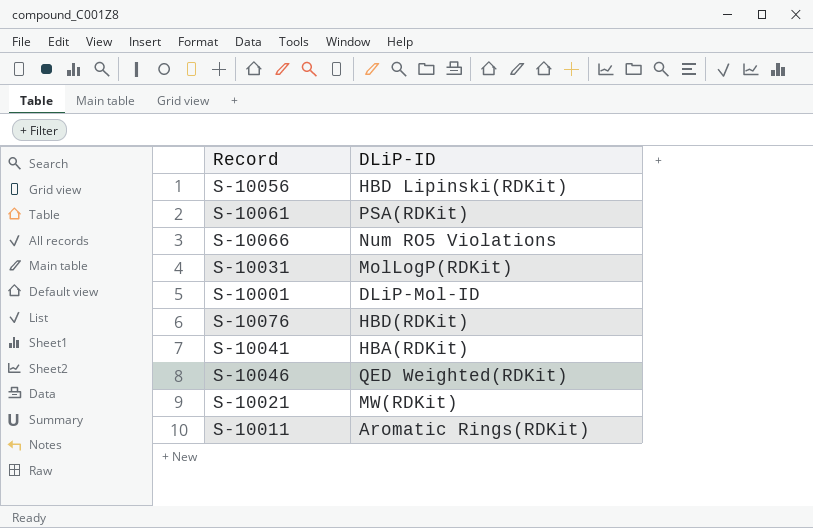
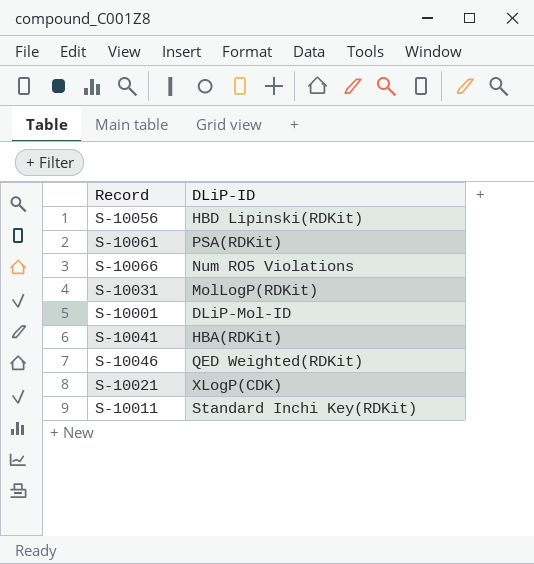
row S-10076: HBD(RDKit) -> none
S-10021 | DLiP-ID: MW(RDKit) -> XLogP(CDK)
S-10011 | DLiP-ID: Aromatic Rings(RDKit) -> Standard Inchi Key(RDKit)

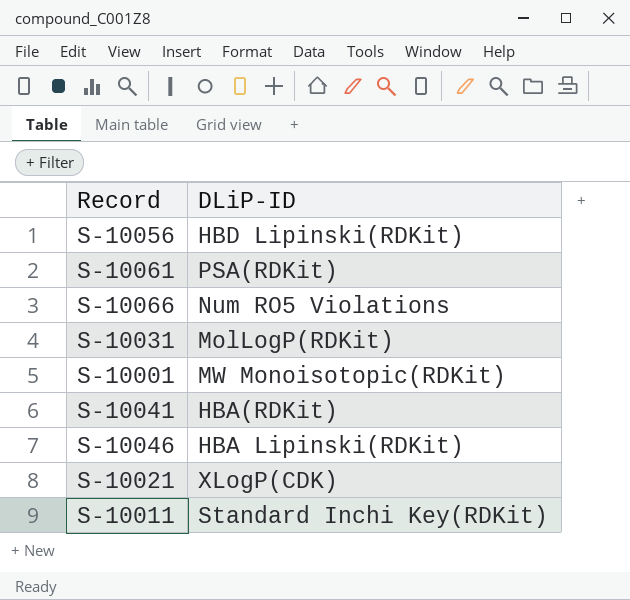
S-10001 | DLiP-ID: DLiP-Mol-ID -> MW Monoisotopic(RDKit)
S-10046 | DLiP-ID: QED Weighted(RDKit) -> HBA Lipinski(RDKit)

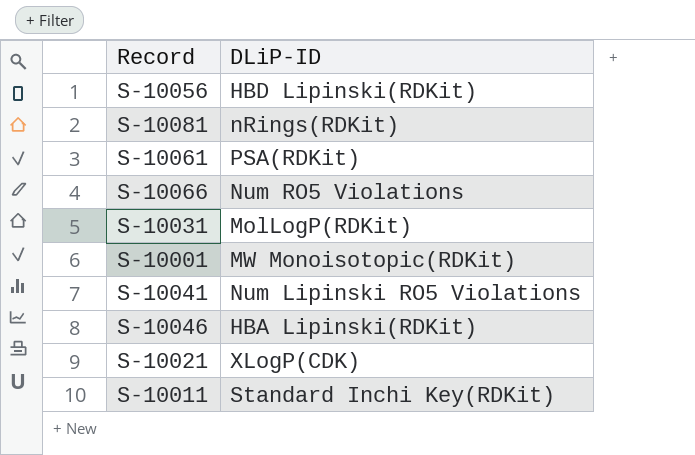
row S-10081: none -> nRings(RDKit)
S-10041 | DLiP-ID: HBA(RDKit) -> Num Lipinski RO5 Violations

